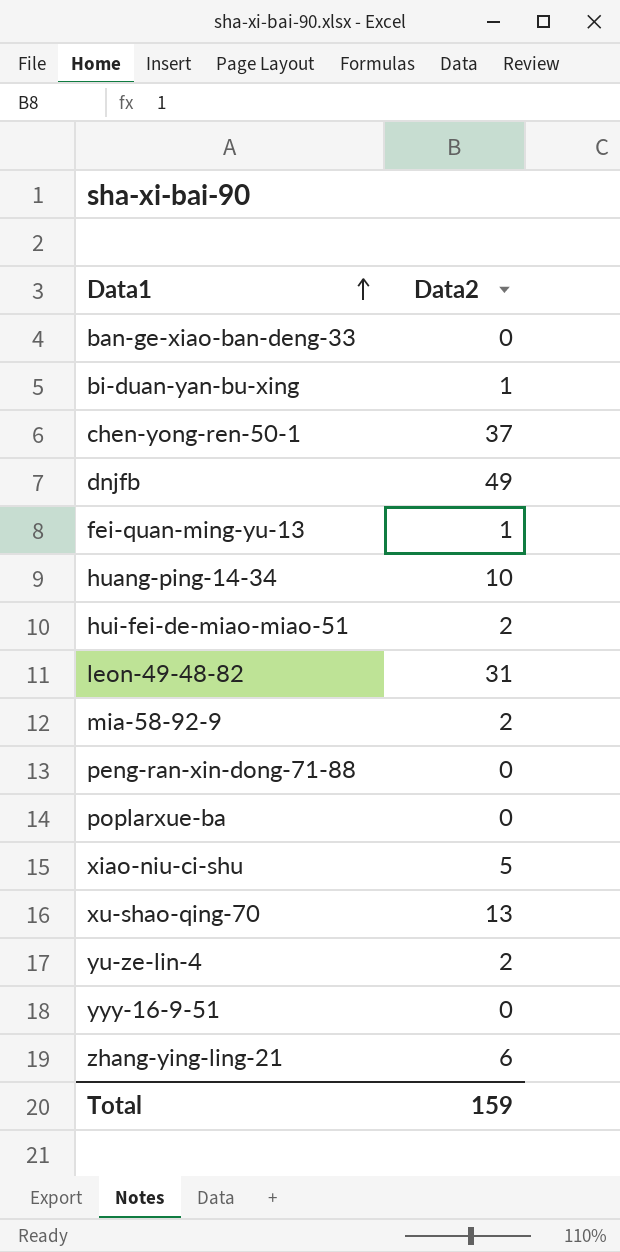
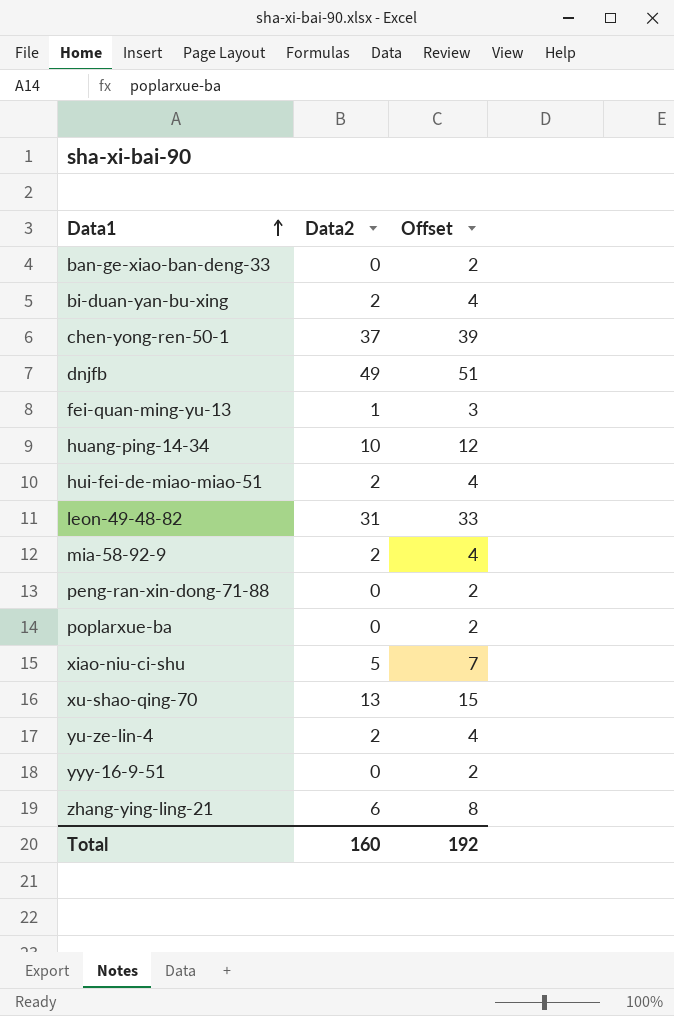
column Offset | formula: none -> [Data2] + 2
bi-duan-yan-bu-xing | Data2: 1 -> 2
Total | Data2: 159 -> 160

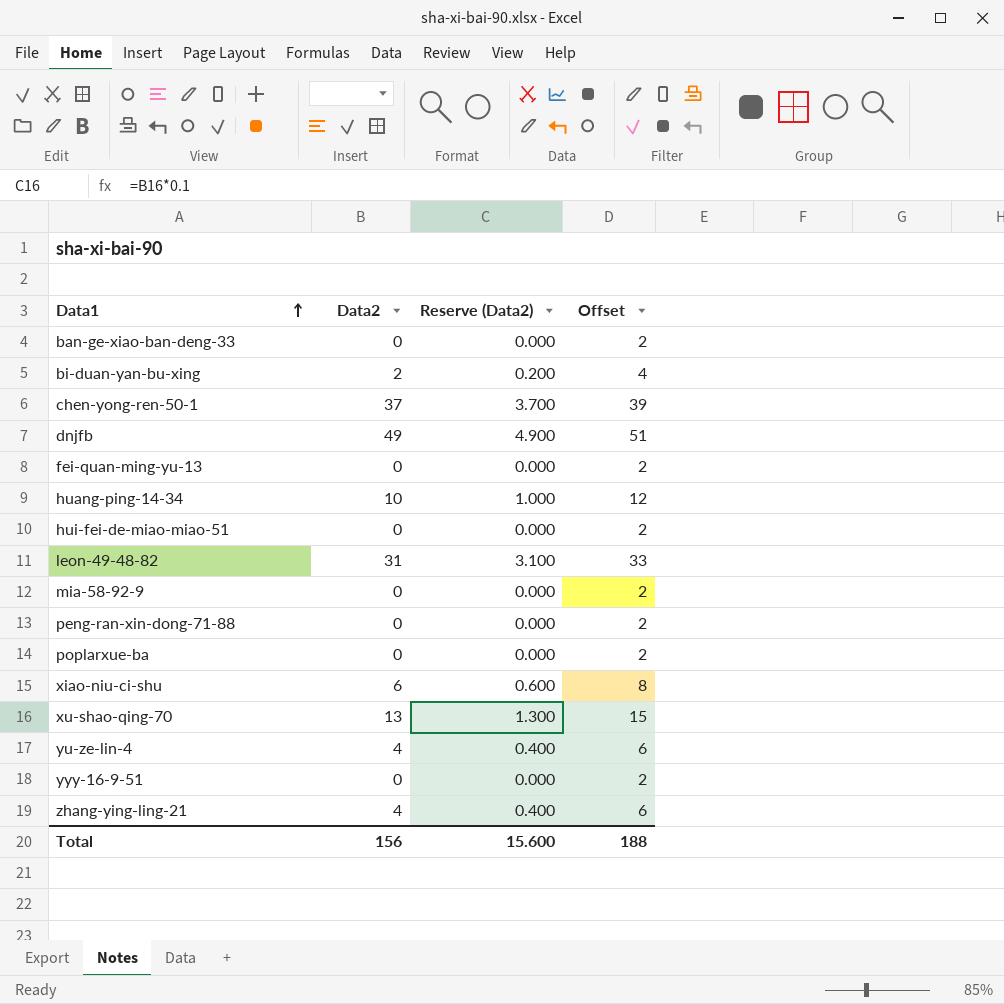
column Reserve (Data2) | formula: none -> [Data2] * 0.1
fei-quan-ming-yu-13 | Data2: 1 -> 0
fei-quan-ming-yu-13 | Offset: 3 -> 2
hui-fei-de-miao-miao-51 | Data2: 2 -> 0
hui-fei-de-miao-miao-51 | Offset: 4 -> 2
mia-58-92-9 | Data2: 2 -> 0
mia-58-92-9 | Offset: 4 -> 2
xiao-niu-ci-shu | Data2: 5 -> 6
xiao-niu-ci-shu | Offset: 7 -> 8
yu-ze-lin-4 | Data2: 2 -> 4
yu-ze-lin-4 | Offset: 4 -> 6
zhang-ying-ling-21 | Data2: 6 -> 4
zhang-ying-ling-21 | Offset: 8 -> 6
Total | Data2: 160 -> 156
Total | Offset: 192 -> 188

